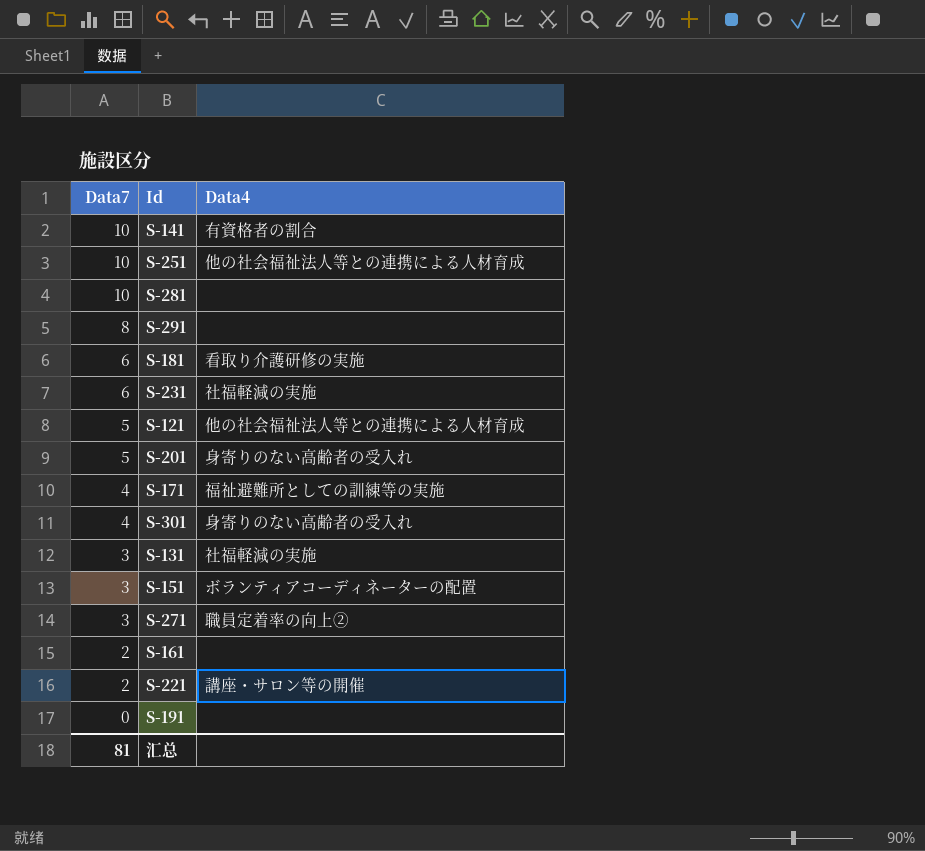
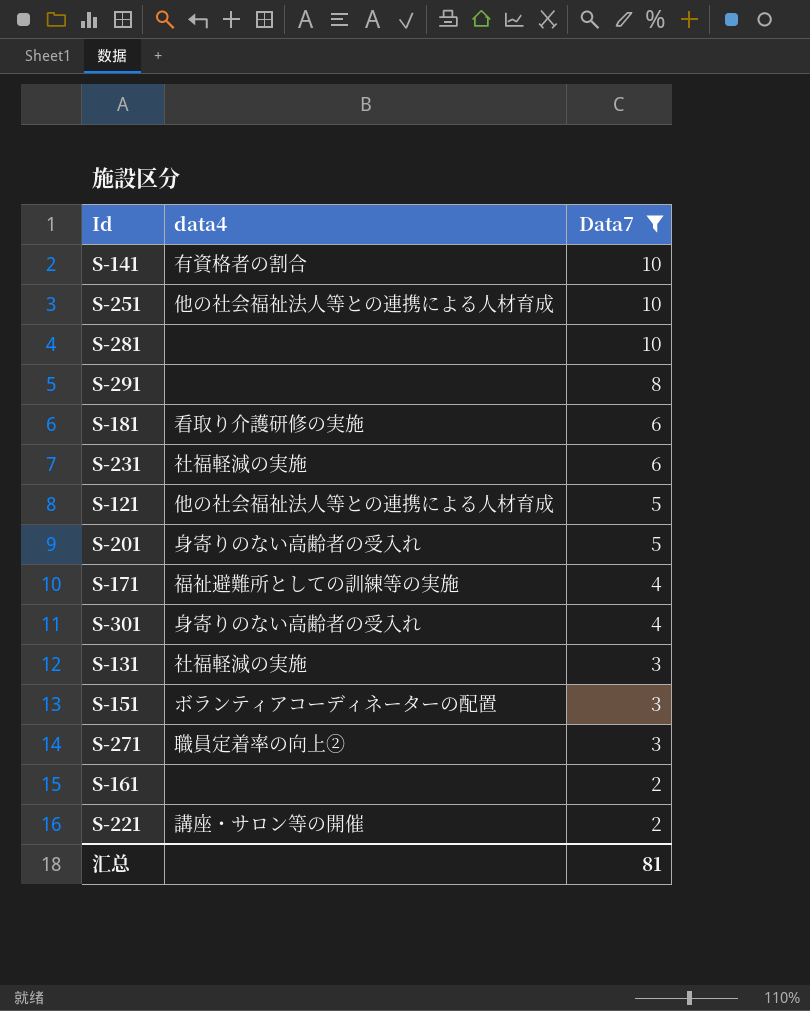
filter: none -> Data7 != 0
column name: Data4 -> data4
column Data7 | position: 1 -> 3

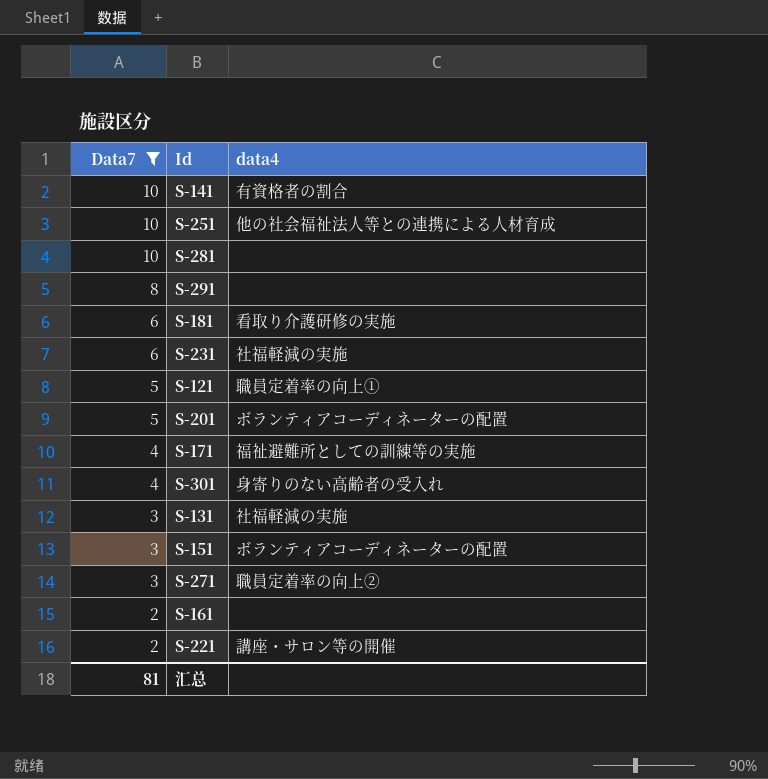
column Data7 | position: 3 -> 1
S-121 | data4: 他の社会福祉法人等との連携による人材育成 -> 職員定着率の向上①
S-201 | data4: 身寄りのない高齢者の受入れ -> ボランティアコーディネーターの配置

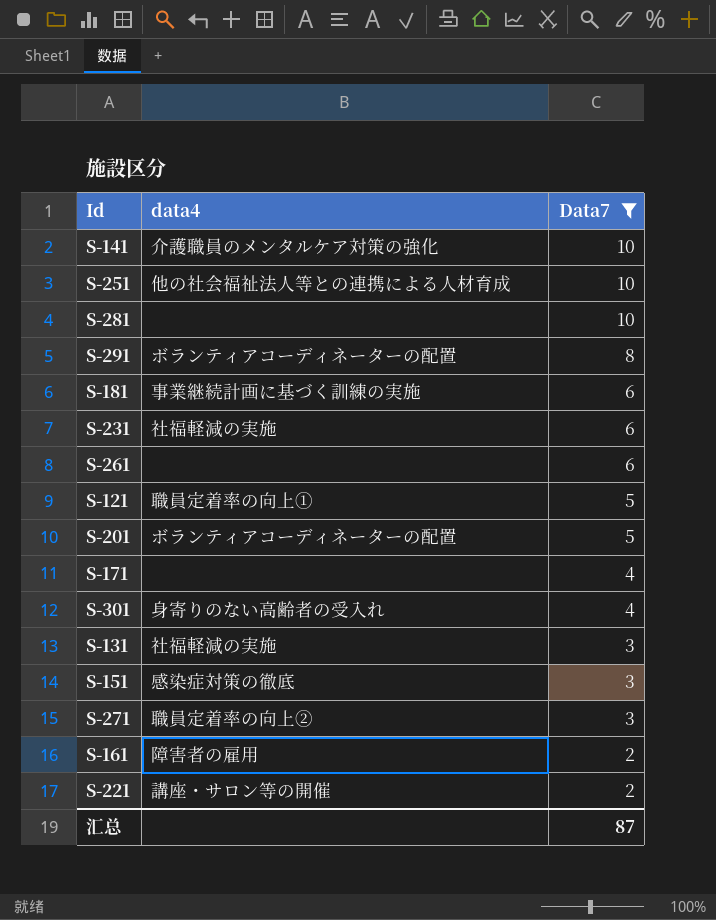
column Data7 | position: 1 -> 3
S-141 | data4: 有資格者の割合 -> 介護職員のメンタルケア対策の強化
S-291 | data4: none -> ボランティアコーディネーターの配置
S-181 | data4: 看取り介護研修の実施 -> 事業継続計画に基づく訓練の実施
row S-261: none -> none | 6
S-171 | data4: 福祉避難所としての訓練等の実施 -> none
S-151 | data4: ボランティアコーディネーターの配置 -> 感染症対策の徹底
S-161 | data4: none -> 障害者の雇用
汇总 | Data7: 81 -> 87

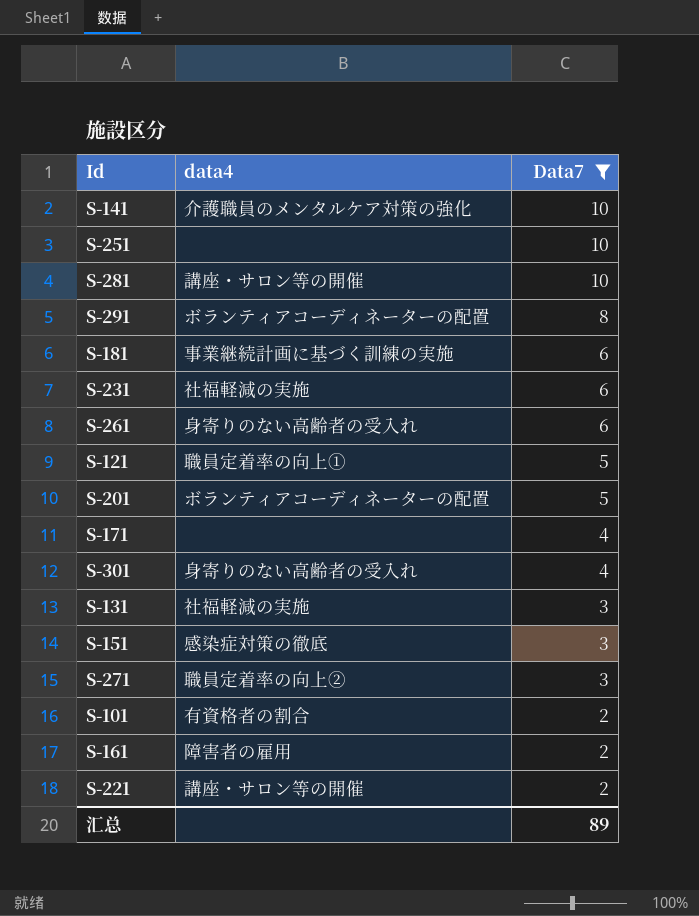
S-251 | data4: 他の社会福祉法人等との連携による人材育成 -> none
S-281 | data4: none -> 講座・サロン等の開催
S-261 | data4: none -> 身寄りのない高齢者の受入れ
row S-101: none -> 有資格者の割合 | 2
汇总 | Data7: 87 -> 89

